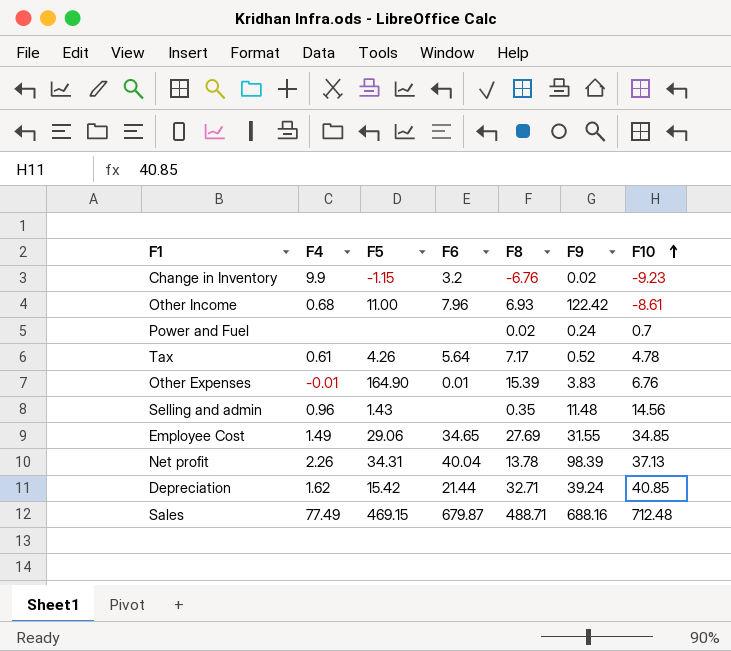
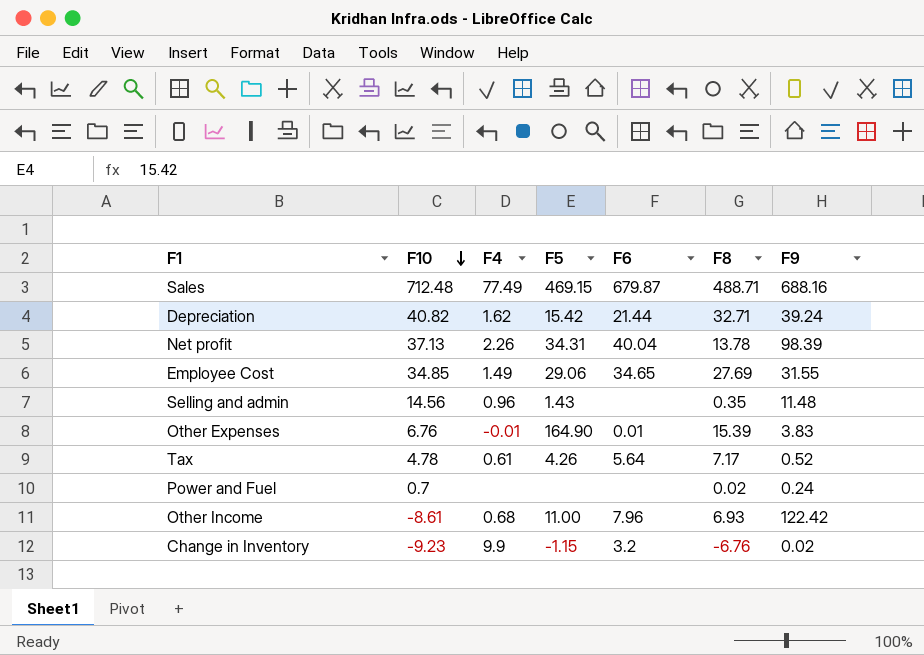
row order: F10 ascending -> F10 descending
column F10 | position: 7 -> 2
Depreciation | F10: 40.85 -> 40.82

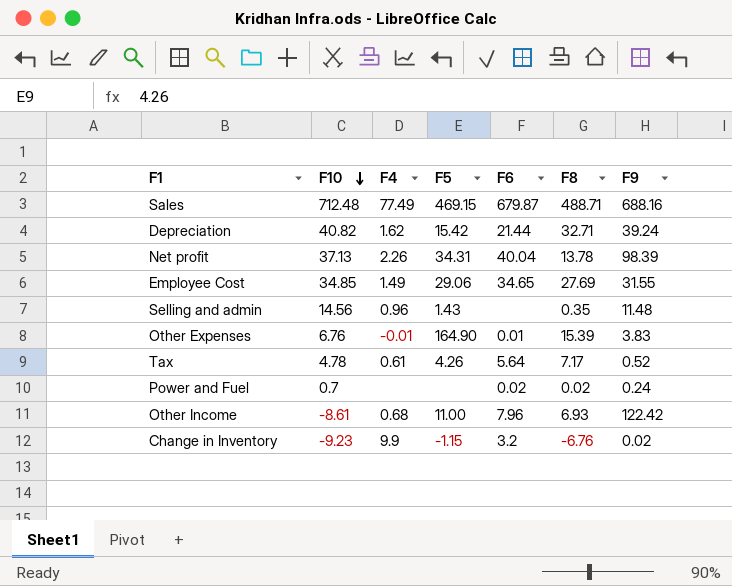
Power and Fuel | F6: none -> 0.02

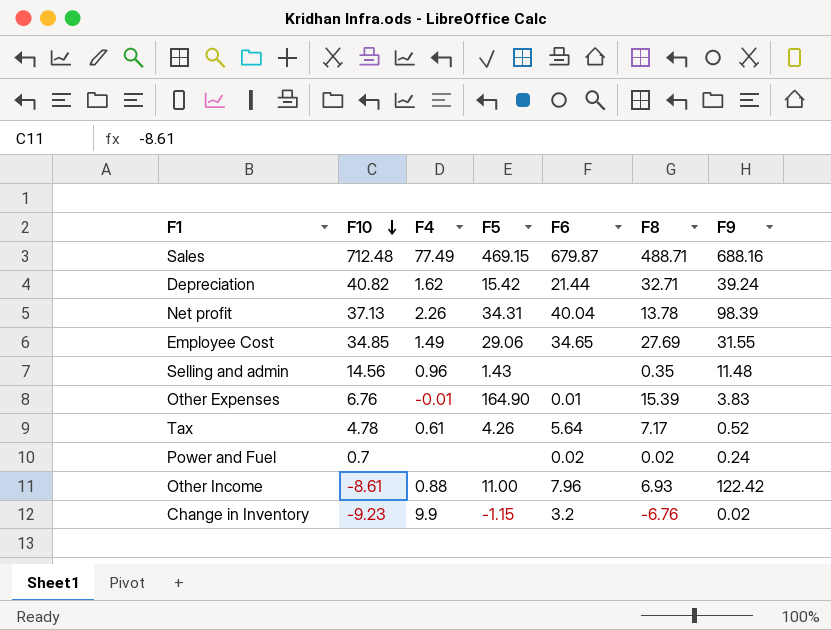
Other Income | F4: 0.68 -> 0.88

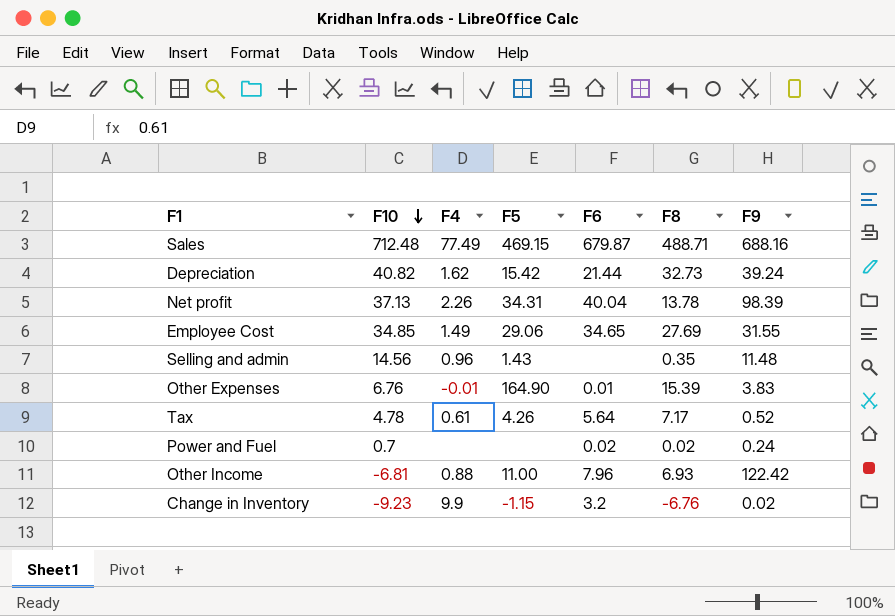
Depreciation | F8: 32.71 -> 32.73
Other Income | F10: -8.61 -> -6.81

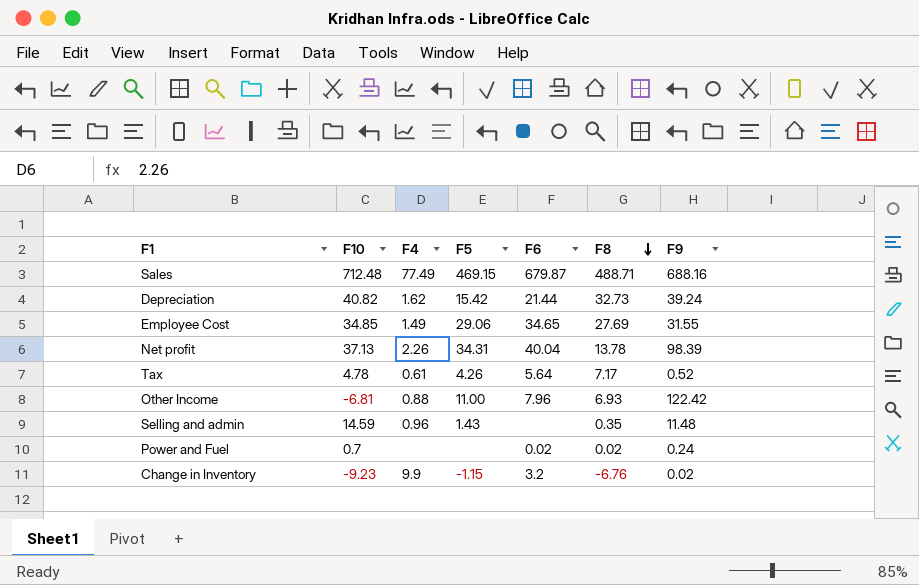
row order: F10 descending -> F8 descending
row Other Expenses: 6.76 | -0.01 | 164.90 | 0.01 | 15.39 | 3.83 -> none
Selling and admin | F10: 14.56 -> 14.59

